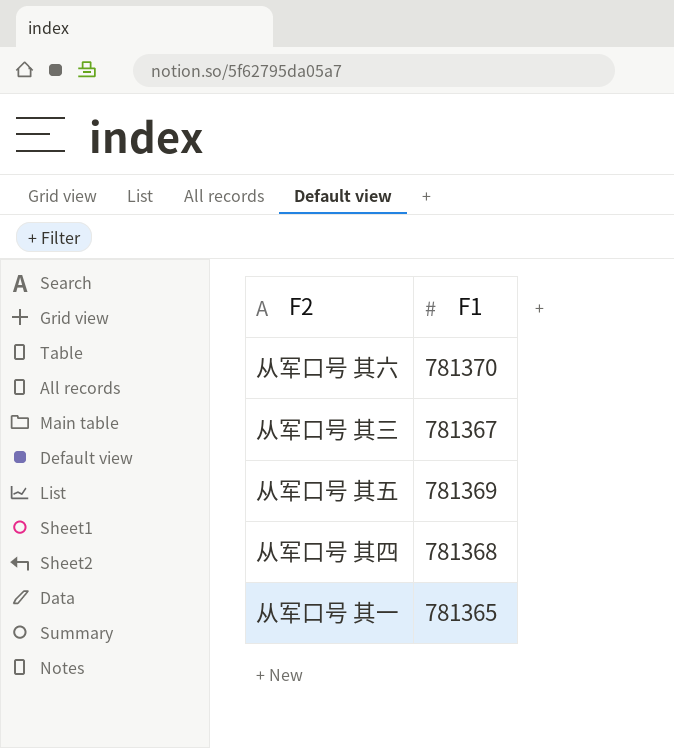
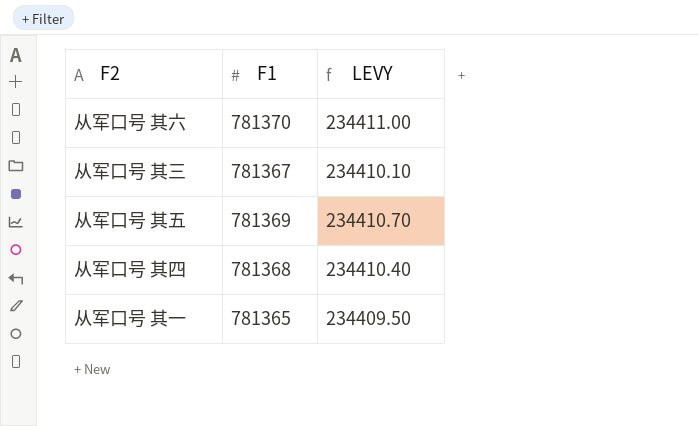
column LEVY | formula: none -> [F1] * 0.3

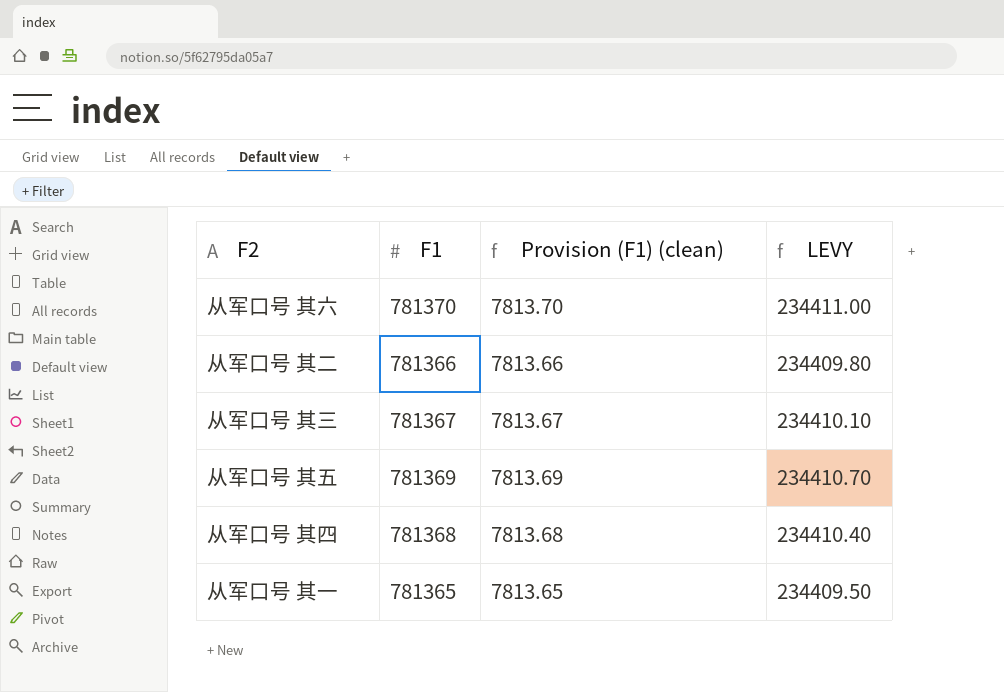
column Provision (F1) (clean) | formula: none -> [F1] * 0.01
row 从军口号 其二: none -> 781366 | 7813.66 | 234409.80

